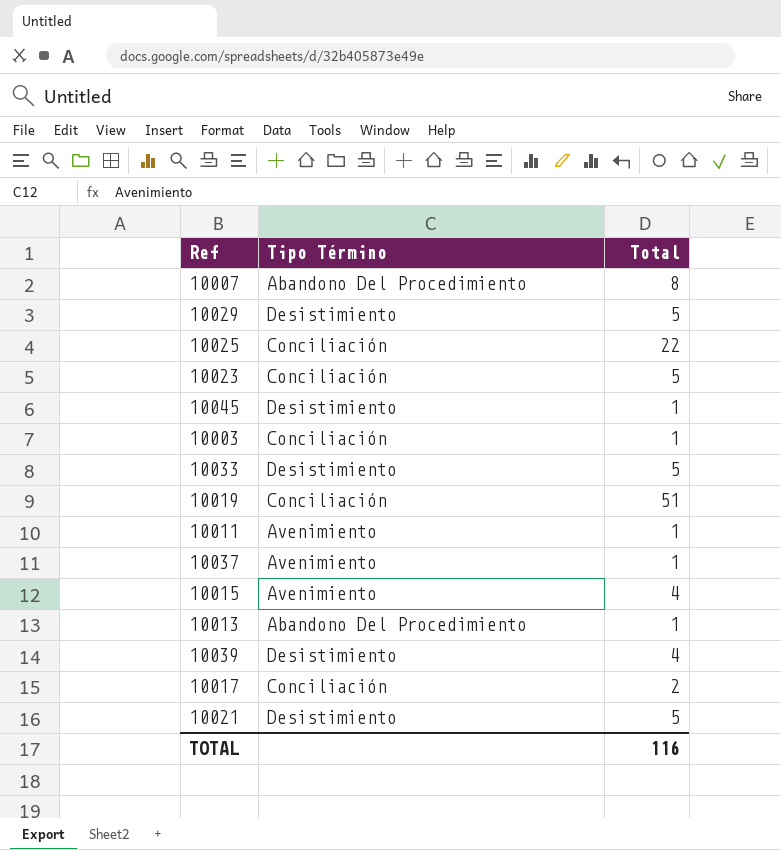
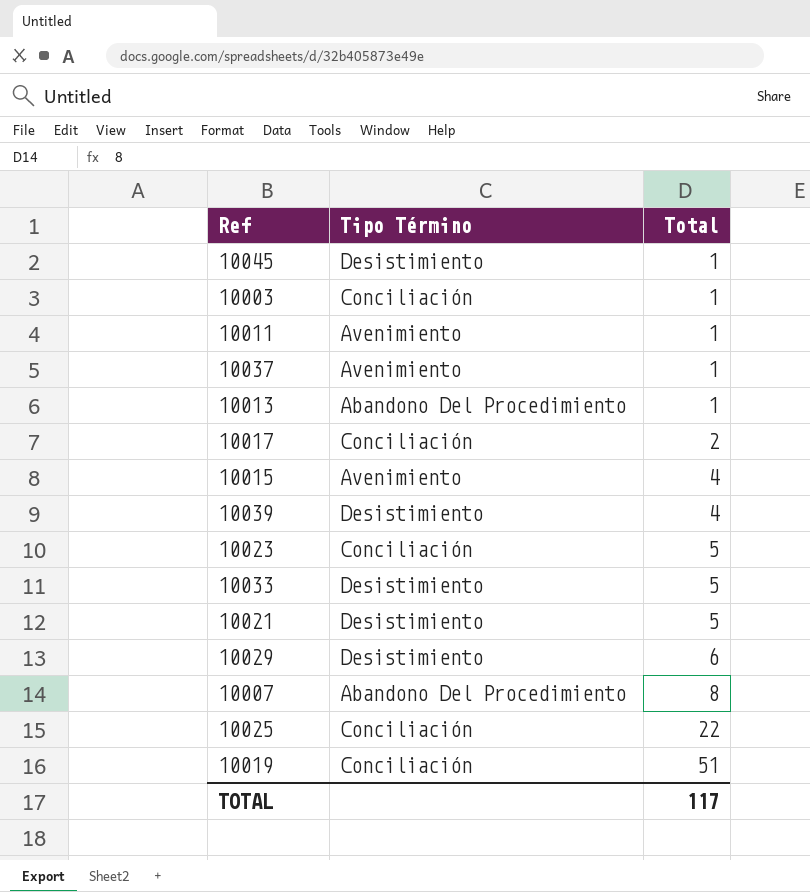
row order: none -> Total ascending
10029 | Total: 5 -> 6
TOTAL | Total: 116 -> 117

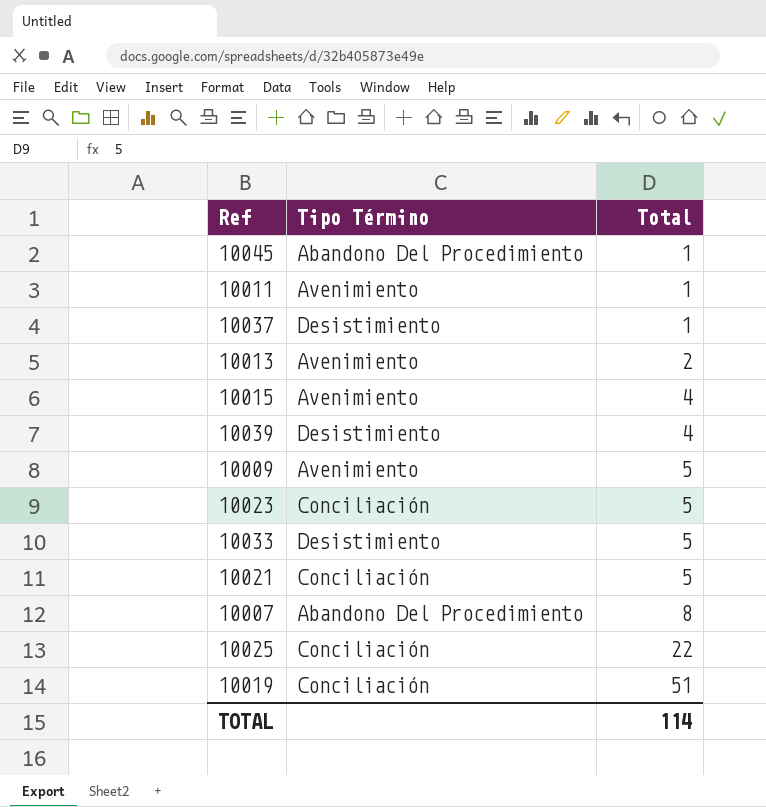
row 10003: Conciliación | 1 -> none
row 10017: Conciliación | 2 -> none
row 10029: Desistimiento | 6 -> none
10045 | Tipo Término: Desistimiento -> Abandono Del Procedimiento
10037 | Tipo Término: Avenimiento -> Desistimiento
10013 | Tipo Término: Abandono Del Procedimiento -> Avenimiento
10013 | Total: 1 -> 2
row 10009: none -> Avenimiento | 5
10021 | Tipo Término: Desistimiento -> Conciliación
TOTAL | Total: 117 -> 114

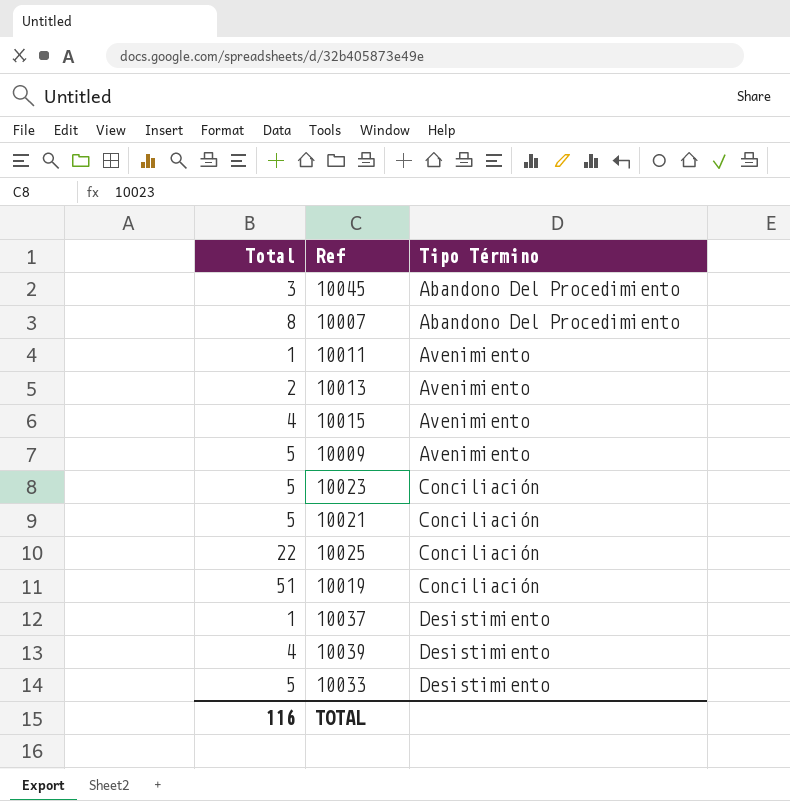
row order: Total ascending -> Tipo Término ascending
column Total | position: 3 -> 1
10045 | Total: 1 -> 3
TOTAL | Total: 114 -> 116

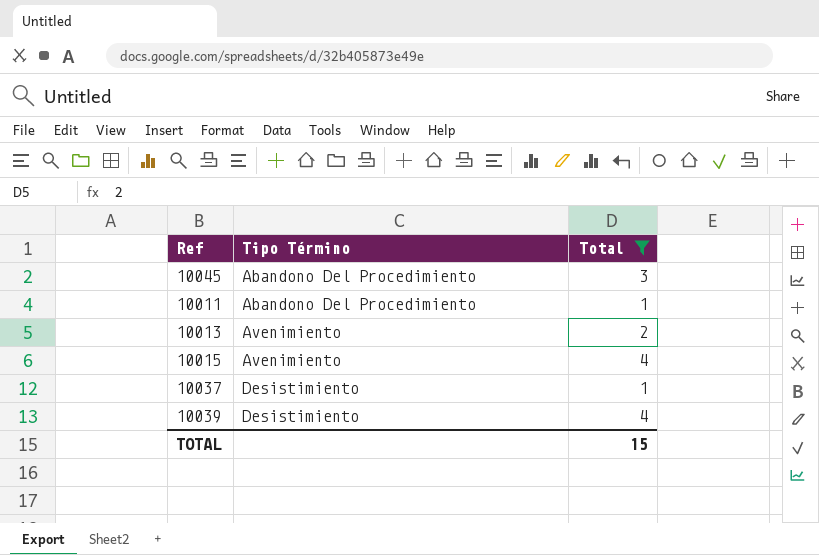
filter: none -> Total <= 4
column Total | position: 1 -> 3
10011 | Tipo Término: Avenimiento -> Abandono Del Procedimiento
TOTAL | Total: 116 -> 15

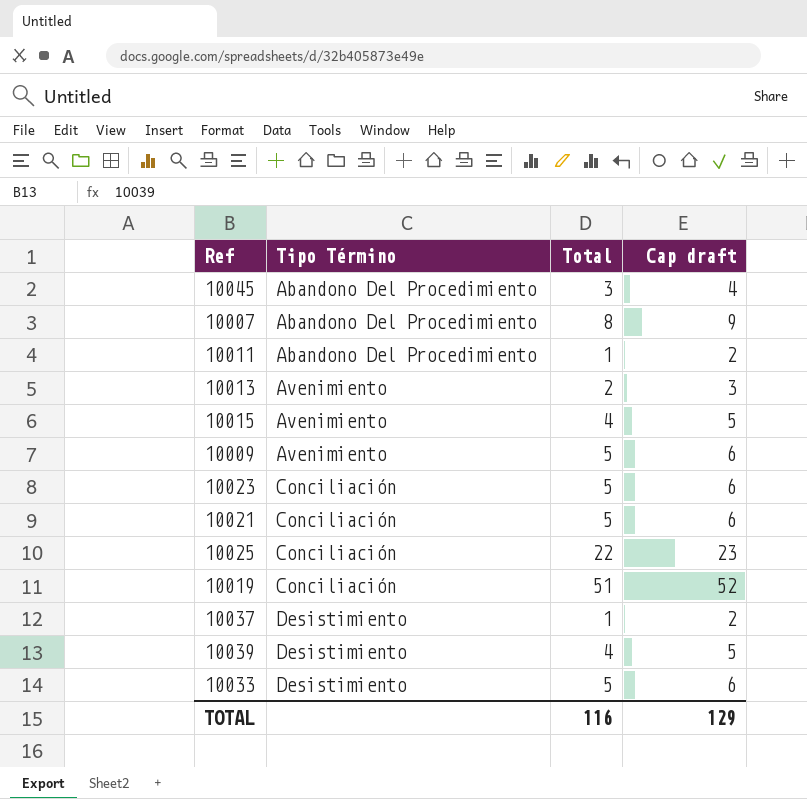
filter: Total <= 4 -> none
column Cap draft | formula: none -> [Total] + 1
TOTAL | Total: 15 -> 116

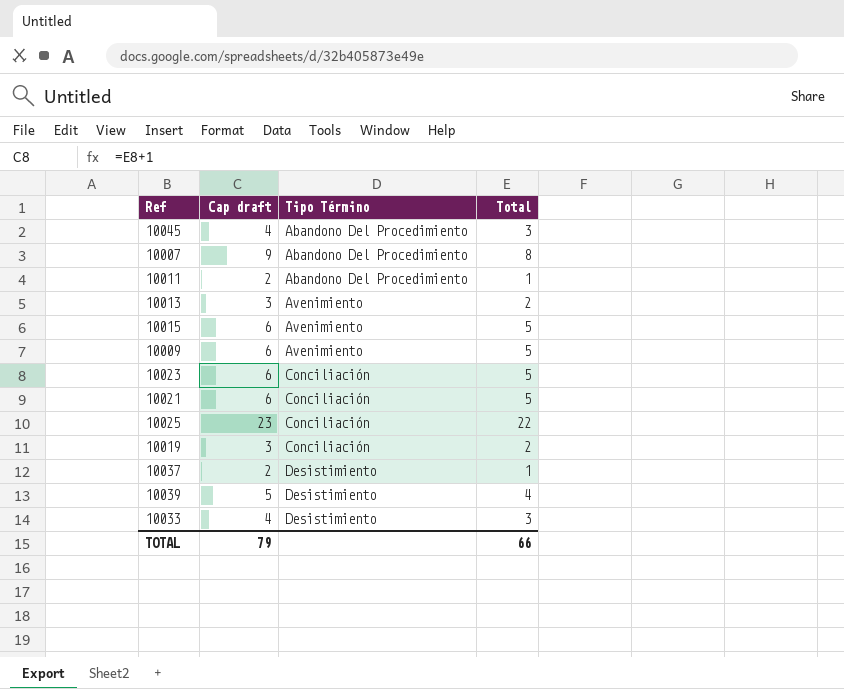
column Cap draft | position: 4 -> 2
10015 | Cap draft: 5 -> 6
10015 | Total: 4 -> 5
10019 | Cap draft: 52 -> 3
10019 | Total: 51 -> 2
10033 | Cap draft: 6 -> 4
10033 | Total: 5 -> 3
TOTAL | Cap draft: 129 -> 79
TOTAL | Total: 116 -> 66

